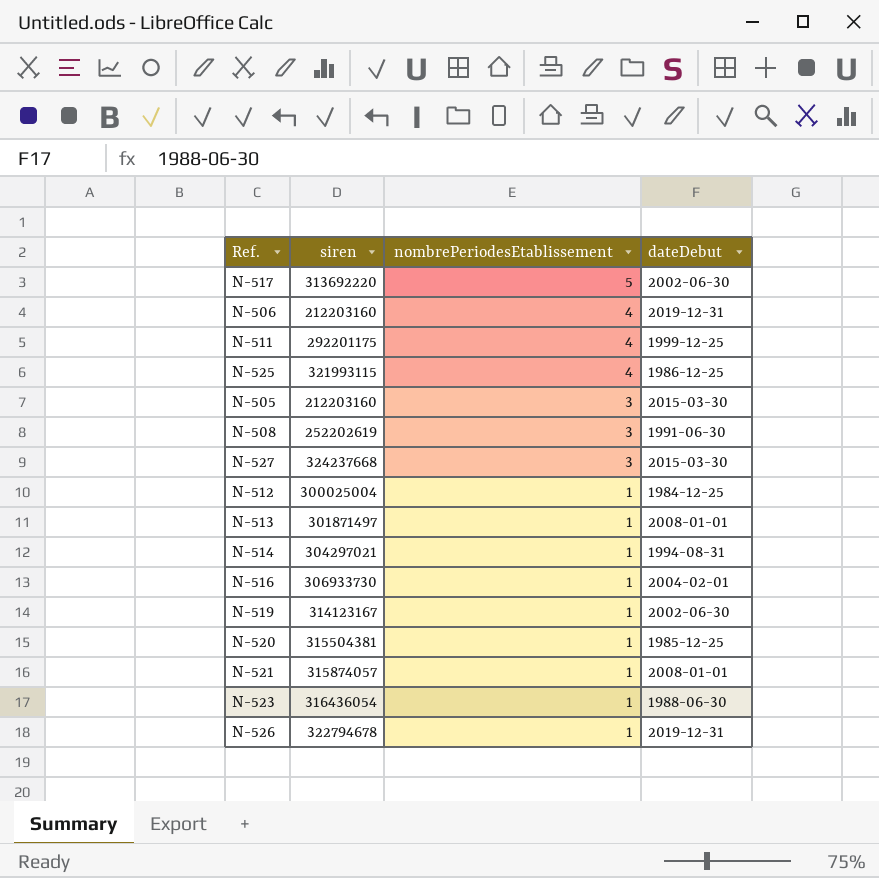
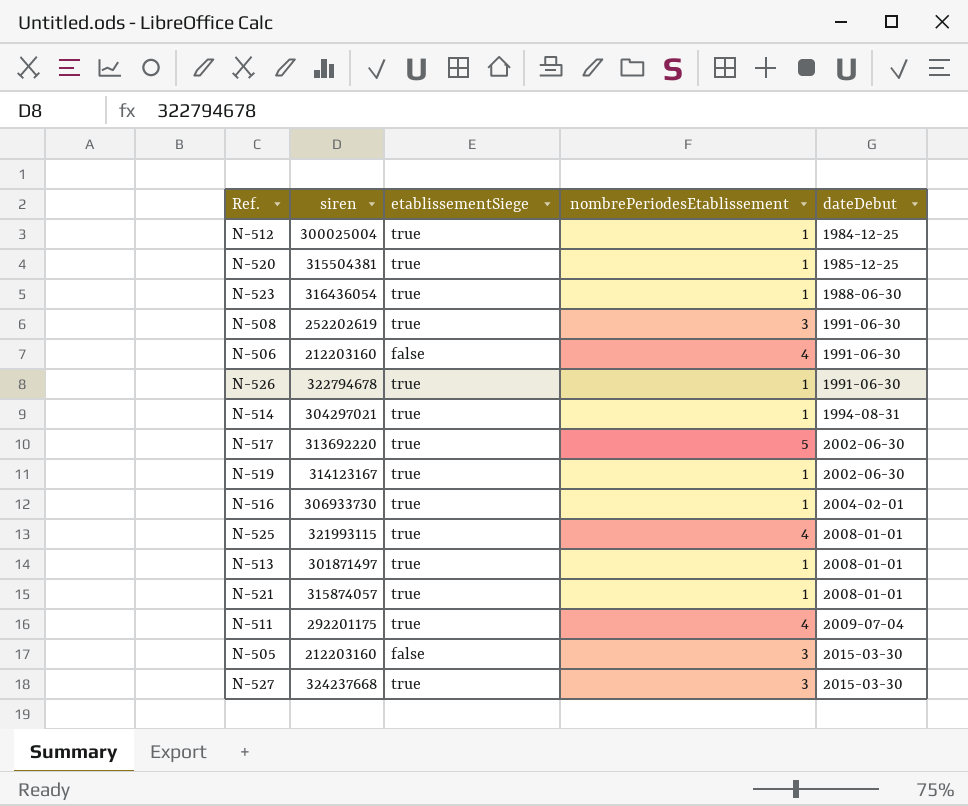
row order: nombrePeriodesEtablissement descending -> dateDebut ascending
column etablissementSiege | position: none -> 3
N-506 | dateDebut: 2019-12-31 -> 1991-06-30
N-526 | dateDebut: 2019-12-31 -> 1991-06-30
N-525 | dateDebut: 1986-12-25 -> 2008-01-01
N-511 | dateDebut: 1999-12-25 -> 2009-07-04

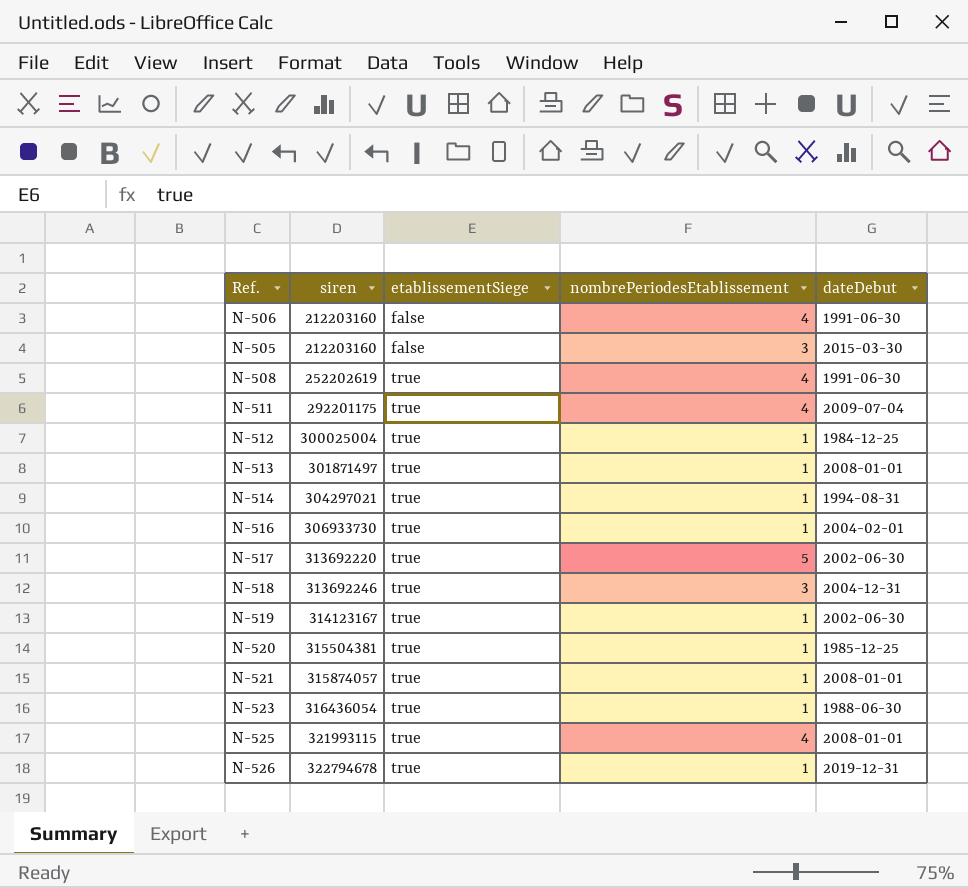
row order: dateDebut ascending -> siren ascending
row N-527: 324237668 | true | 3 | 2015-03-30 -> none
N-508 | nombrePeriodesEtablissement: 3 -> 4
row N-518: none -> 313692246 | true | 3 | 2004-12-31
N-526 | dateDebut: 1991-06-30 -> 2019-12-31

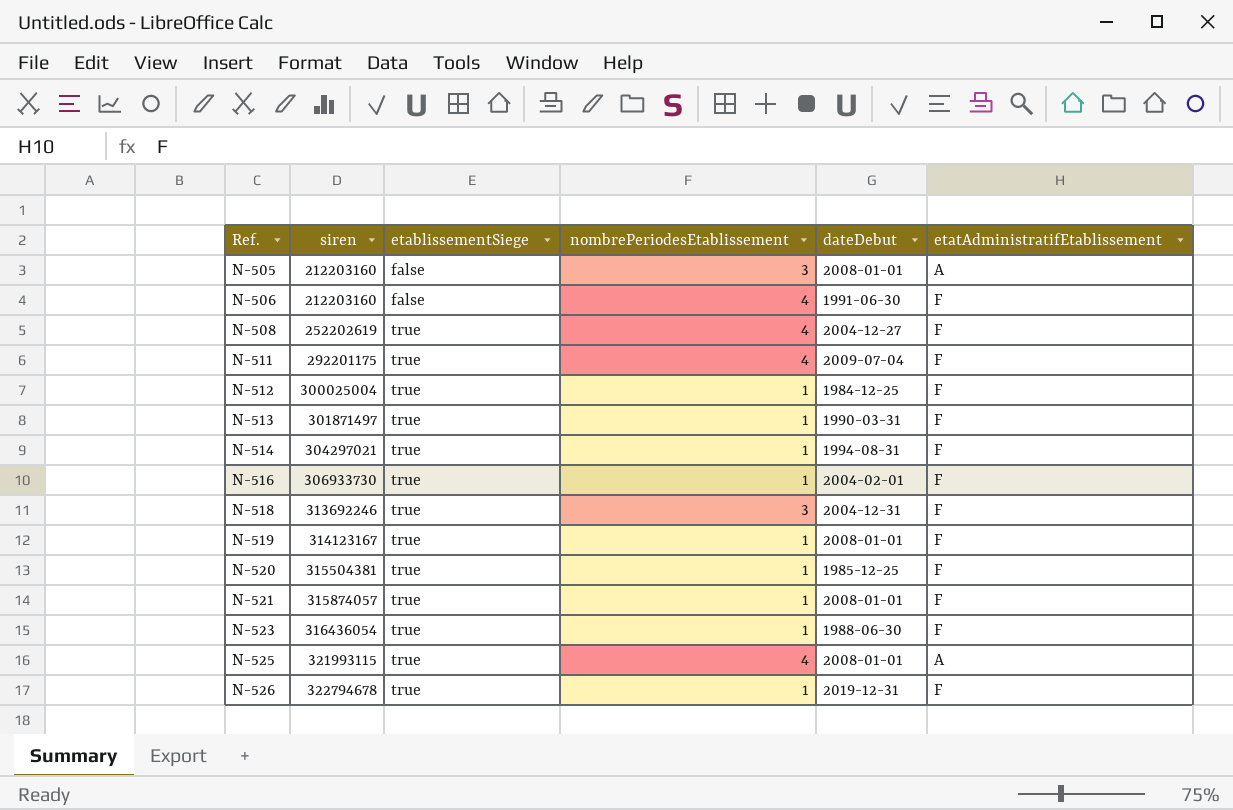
row order: siren ascending -> Ref. ascending
column etatAdministratifEtablissement | position: none -> 6
row N-517: 313692220 | true | 5 | 2002-06-30 -> none
N-505 | dateDebut: 2015-03-30 -> 2008-01-01
N-508 | dateDebut: 1991-06-30 -> 2004-12-27
N-513 | dateDebut: 2008-01-01 -> 1990-03-31
N-519 | dateDebut: 2002-06-30 -> 2008-01-01

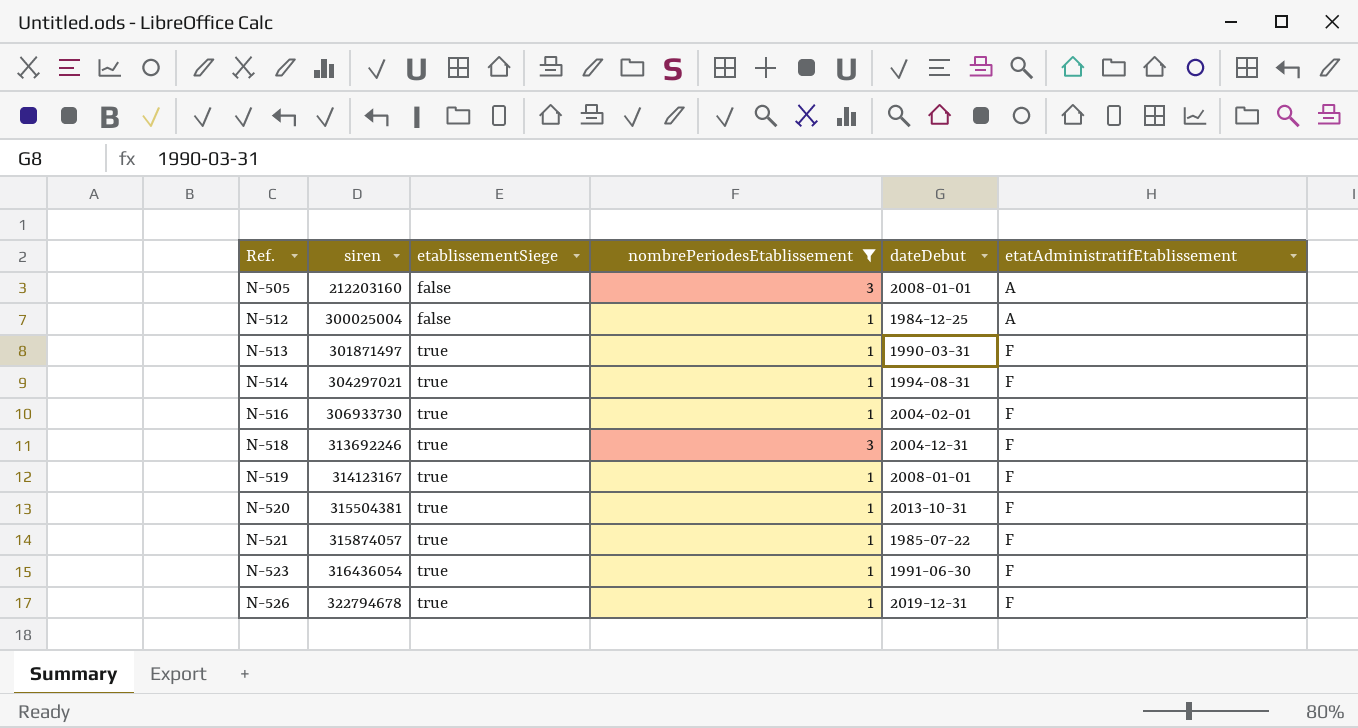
filter: none -> nombrePeriodesEtablissement != 4
N-512 | etablissementSiege: true -> false
N-512 | etatAdministratifEtablissement: F -> A
N-520 | dateDebut: 1985-12-25 -> 2013-10-31
N-521 | dateDebut: 2008-01-01 -> 1985-07-22
N-523 | dateDebut: 1988-06-30 -> 1991-06-30

